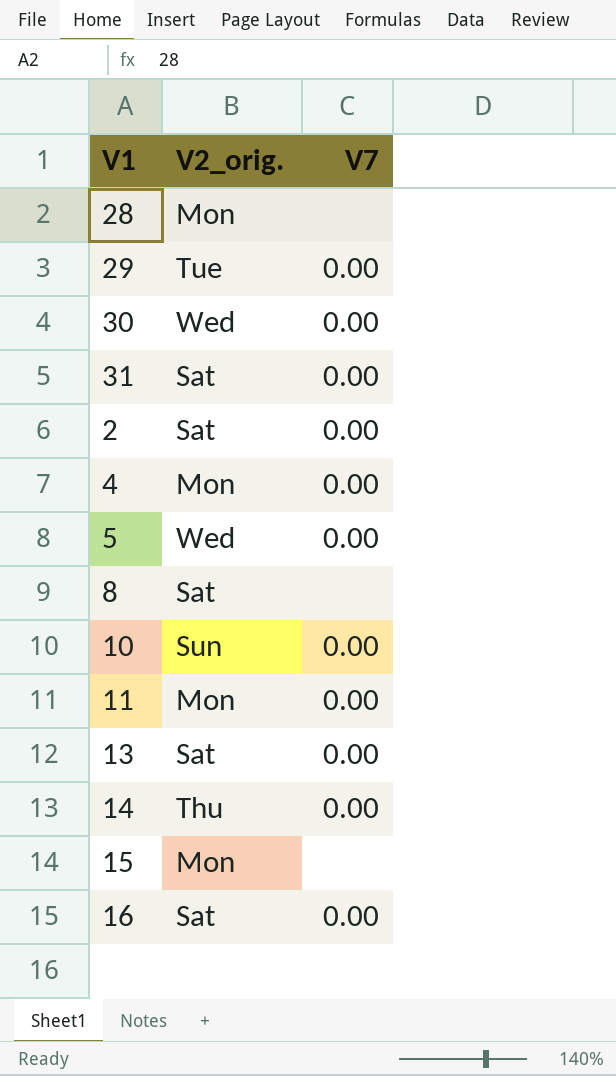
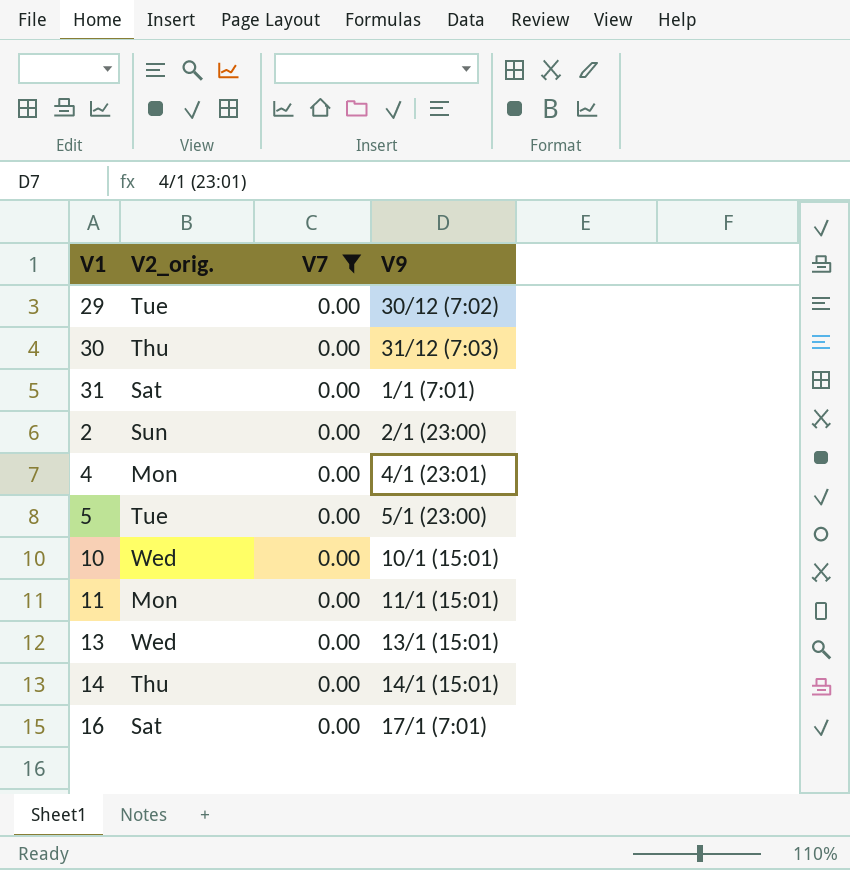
filter: none -> V7 = 0.00
column V9 | position: none -> 4
30 | V2_orig.: Wed -> Thu
2 | V2_orig.: Sat -> Sun
5 | V2_orig.: Wed -> Tue
10 | V2_orig.: Sun -> Wed
13 | V2_orig.: Sat -> Wed

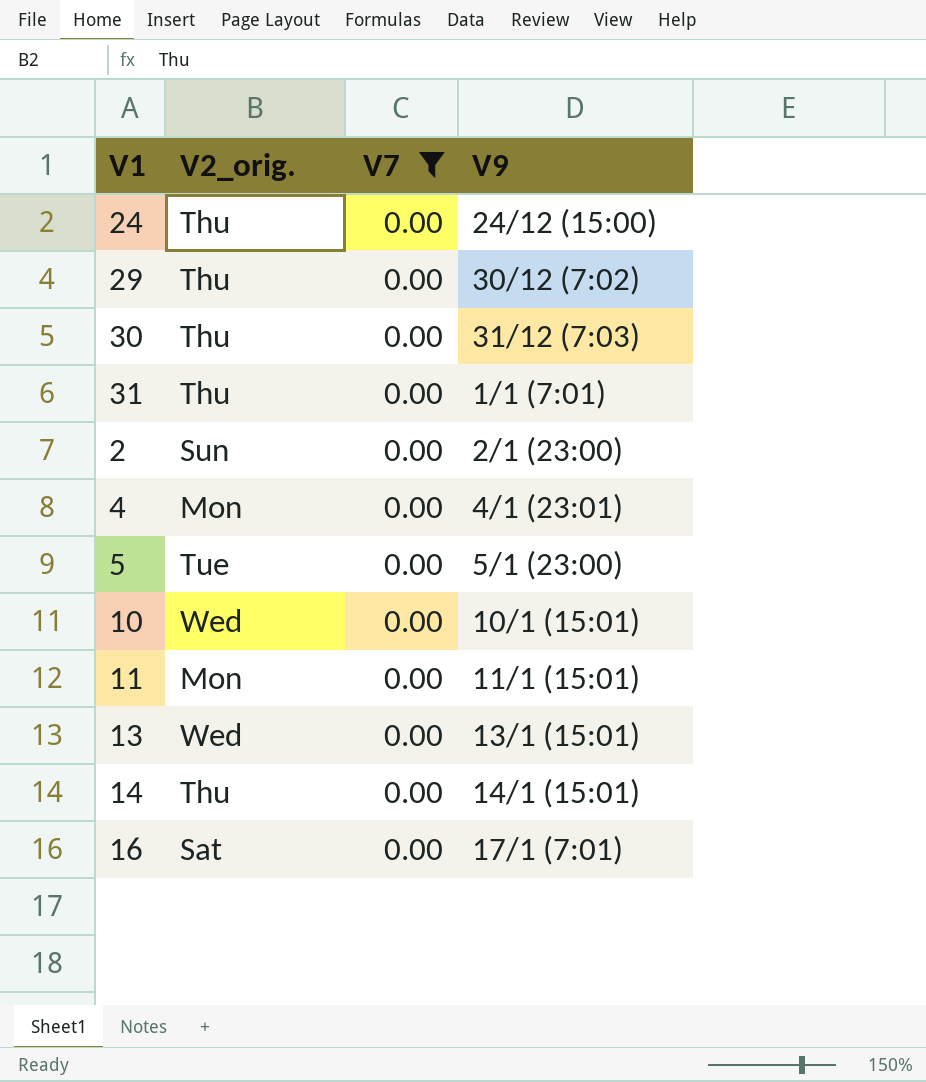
row 24: none -> Thu | 0.00 | 24/12 (15:00)
29 | V2_orig.: Tue -> Thu
31 | V2_orig.: Sat -> Thu

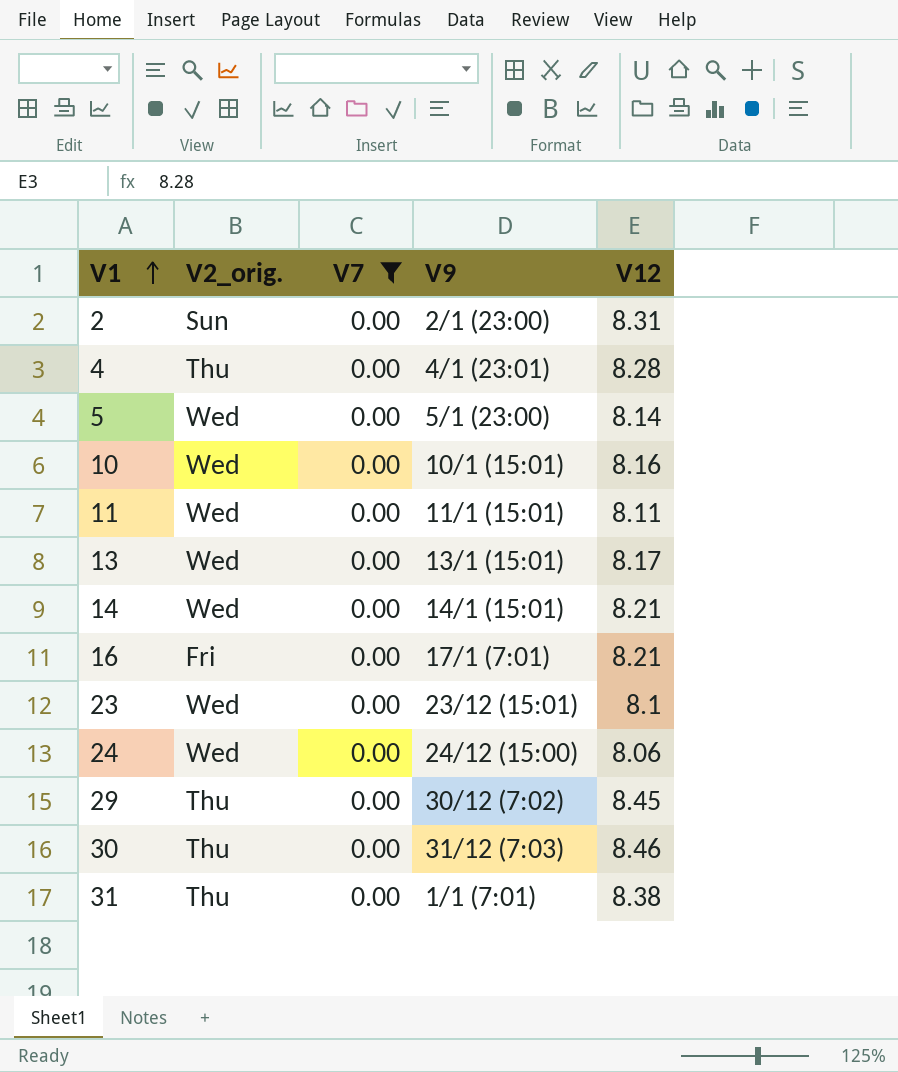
row order: none -> V1 ascending
column V12 | position: none -> 5
4 | V2_orig.: Mon -> Thu
5 | V2_orig.: Tue -> Wed
11 | V2_orig.: Mon -> Wed
14 | V2_orig.: Thu -> Wed
16 | V2_orig.: Sat -> Fri
row 23: none -> Wed | 0.00 | 23/12 (15:01) | 8.1
24 | V2_orig.: Thu -> Wed

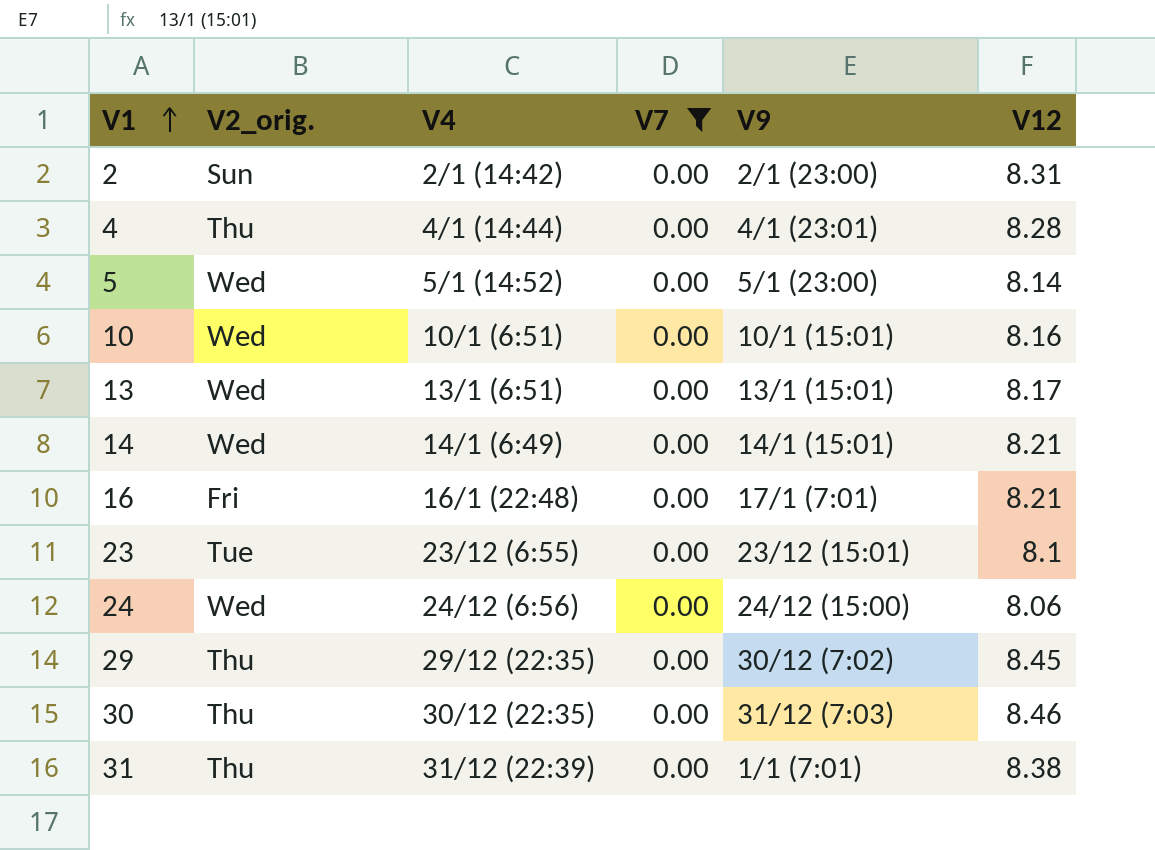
column V4 | position: none -> 3
row 11: Wed | 0.00 | 11/1 (15:01) | 8.11 -> none
23 | V2_orig.: Wed -> Tue

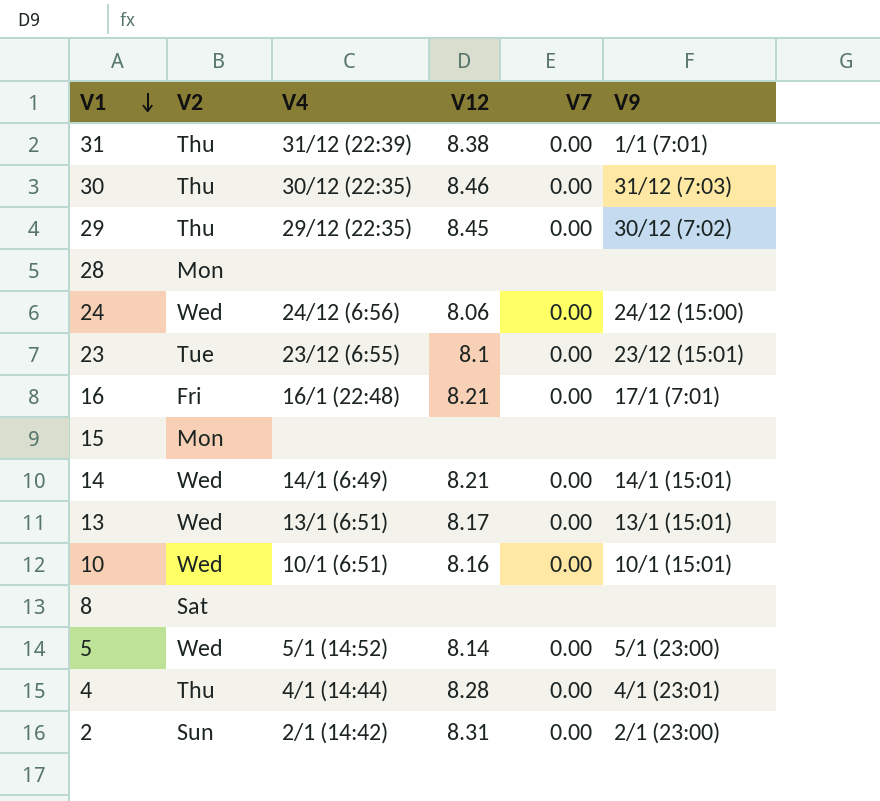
filter: V7 = 0.00 -> none
row order: V1 ascending -> V1 descending
column name: V2_orig. -> V2
column V12 | position: 6 -> 4

